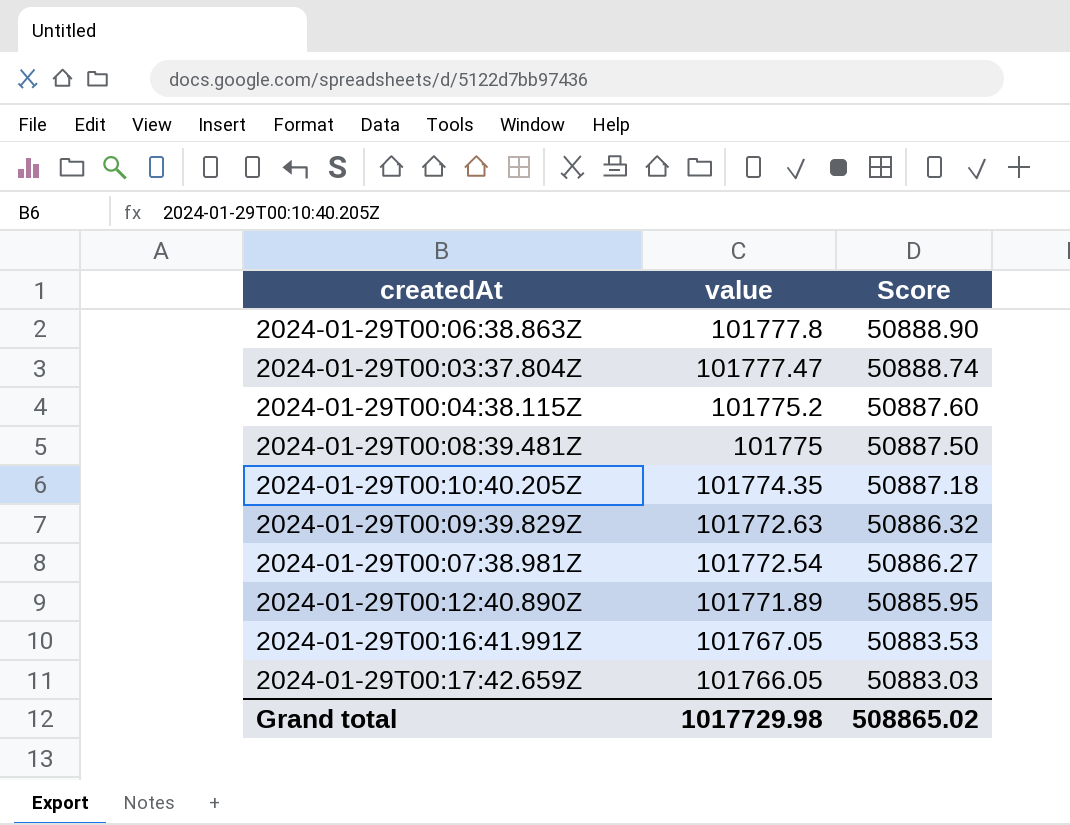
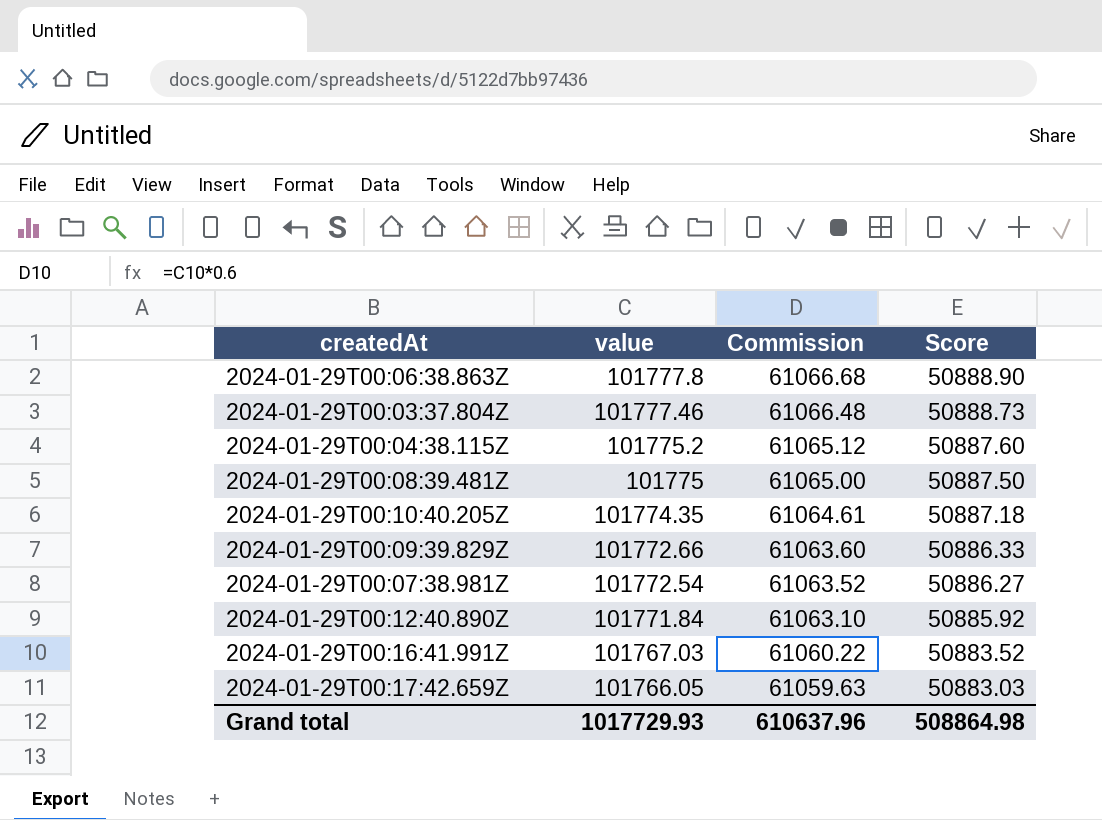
column Commission | formula: none -> [value] * 0.6
2024-01-29T00:03:37.804Z | value: 101777.47 -> 101777.46
2024-01-29T00:03:37.804Z | Score: 50888.74 -> 50888.73
2024-01-29T00:09:39.829Z | value: 101772.63 -> 101772.66
2024-01-29T00:09:39.829Z | Score: 50886.32 -> 50886.33
2024-01-29T00:12:40.890Z | value: 101771.89 -> 101771.84
2024-01-29T00:12:40.890Z | Score: 50885.95 -> 50885.92
2024-01-29T00:16:41.991Z | value: 101767.05 -> 101767.03
2024-01-29T00:16:41.991Z | Score: 50883.53 -> 50883.52
Grand total | value: 1017729.98 -> 1017729.93
Grand total | Score: 508865.02 -> 508864.98

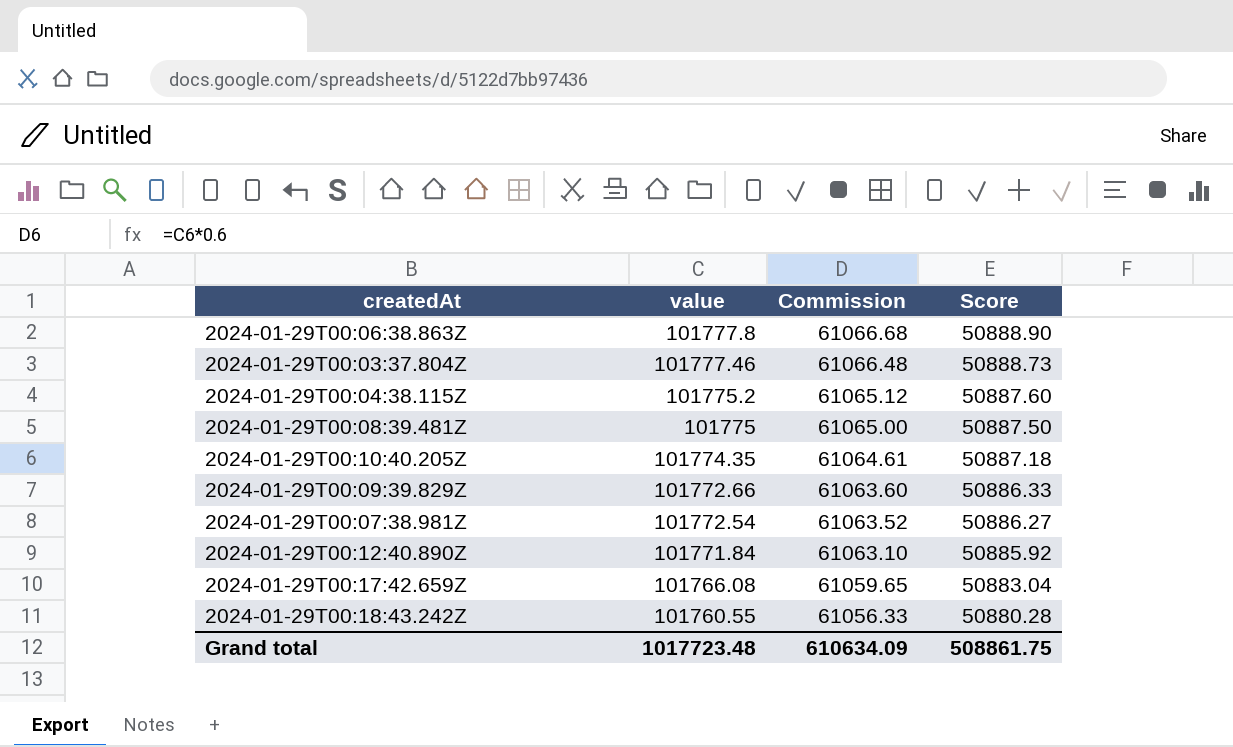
row 2024-01-29T00:16:41.991Z: 101767.03 | 61060.22 | 50883.52 -> none
2024-01-29T00:17:42.659Z | value: 101766.05 -> 101766.08
2024-01-29T00:17:42.659Z | Commission: 61059.63 -> 61059.65
2024-01-29T00:17:42.659Z | Score: 50883.03 -> 50883.04
row 2024-01-29T00:18:43.242Z: none -> 101760.55 | 61056.33 | 50880.28
Grand total | value: 1017729.93 -> 1017723.48
Grand total | Commission: 610637.96 -> 610634.09
Grand total | Score: 508864.98 -> 508861.75

